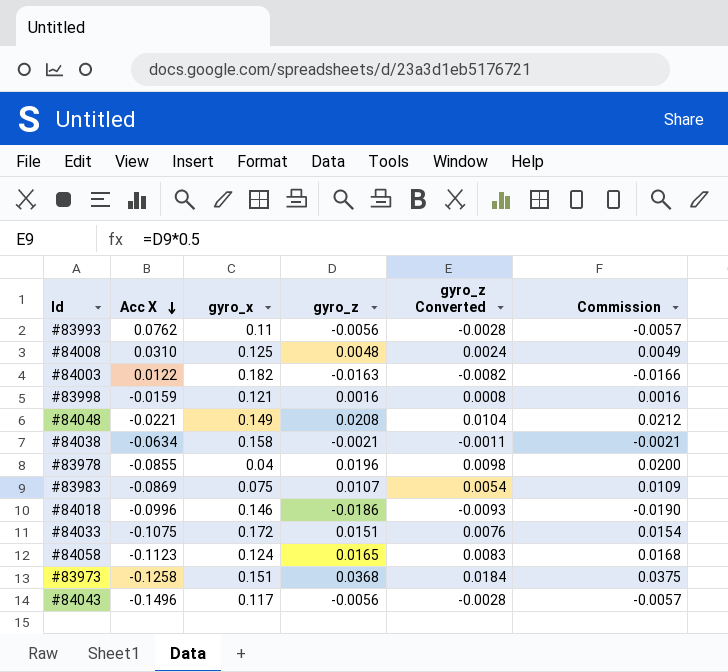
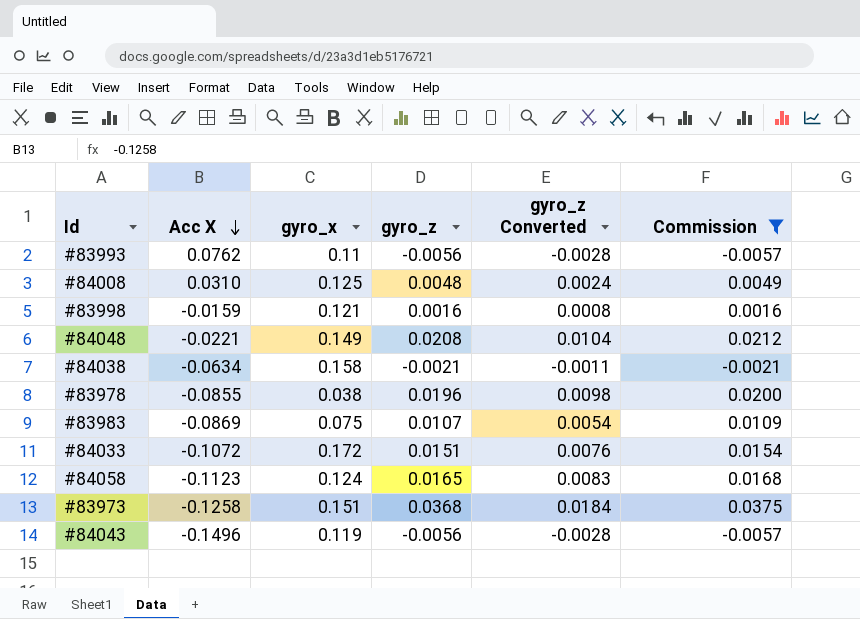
filter: none -> Commission >= -0.0057
#83978 | gyro_x: 0.04 -> 0.038
#84033 | Acc X: -0.1075 -> -0.1072
#84043 | gyro_x: 0.117 -> 0.119

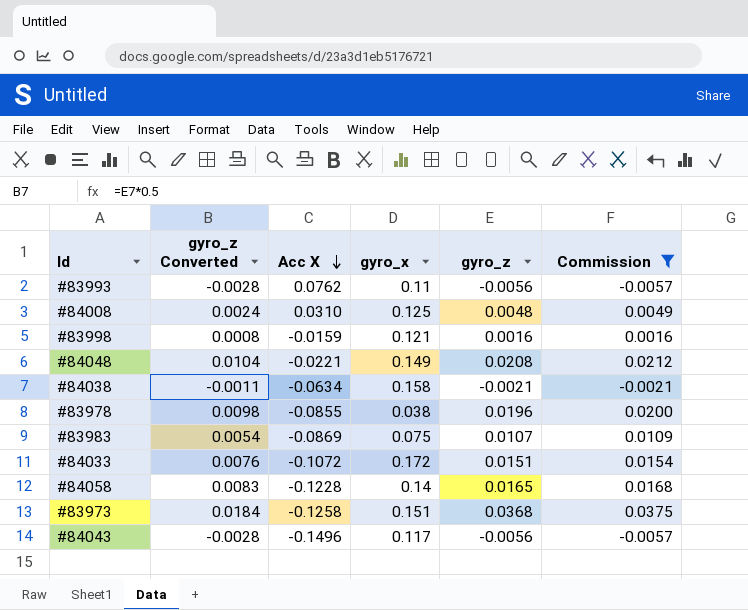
column gyro_z Converted | position: 5 -> 2
#84058 | Acc X: -0.1123 -> -0.1228
#84058 | gyro_x: 0.124 -> 0.14
#84043 | gyro_x: 0.119 -> 0.117

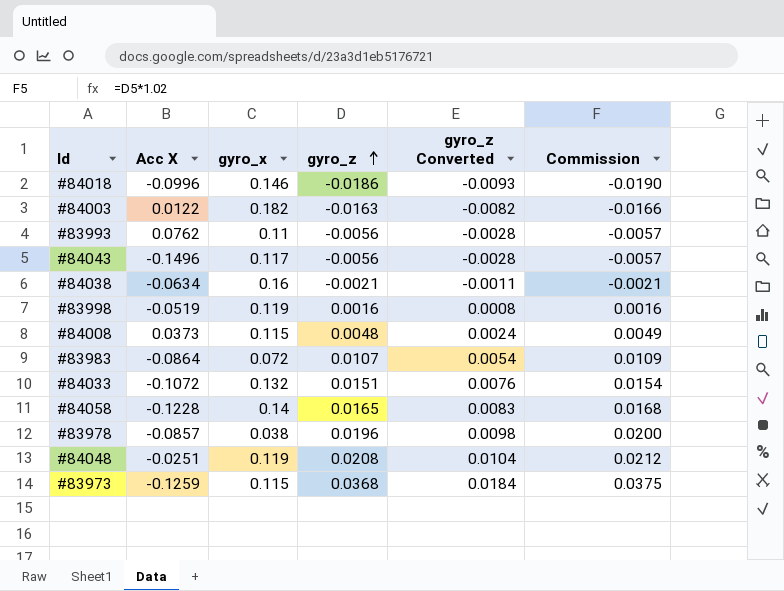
filter: Commission >= -0.0057 -> none
row order: Acc X descending -> gyro_z ascending
column gyro_z Converted | position: 2 -> 5
#84038 | gyro_x: 0.158 -> 0.16
#83998 | Acc X: -0.0159 -> -0.0519
#83998 | gyro_x: 0.121 -> 0.119
#84008 | Acc X: 0.0310 -> 0.0373
#84008 | gyro_x: 0.125 -> 0.115
#83983 | Acc X: -0.0869 -> -0.0864
#83983 | gyro_x: 0.075 -> 0.072
#84033 | gyro_x: 0.172 -> 0.132
#83978 | Acc X: -0.0855 -> -0.0857
#84048 | Acc X: -0.0221 -> -0.0251
#84048 | gyro_x: 0.149 -> 0.119
#83973 | Acc X: -0.1258 -> -0.1259
#83973 | gyro_x: 0.151 -> 0.115

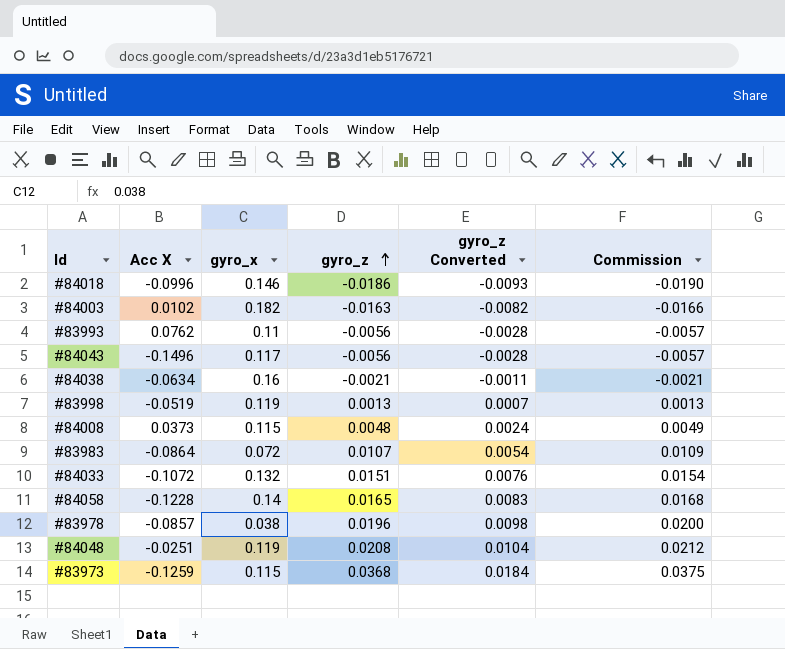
#84003 | Acc X: 0.0122 -> 0.0102
#83998 | gyro_z: 0.0016 -> 0.0013
#83998 | gyro_z Converted: 0.0008 -> 0.0007
#83998 | Commission: 0.0016 -> 0.0013

